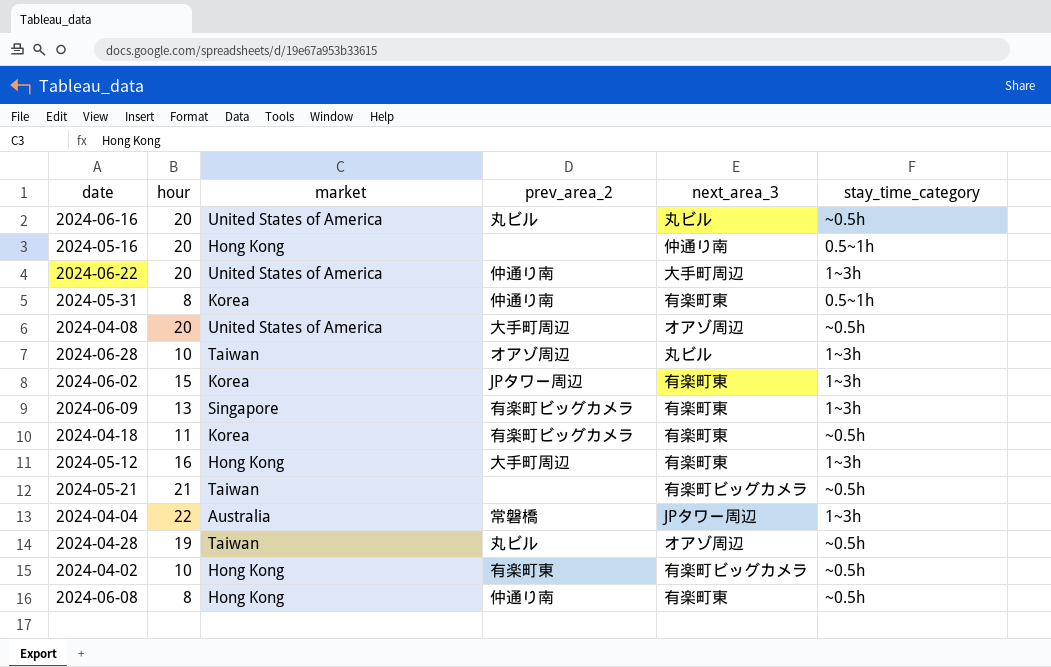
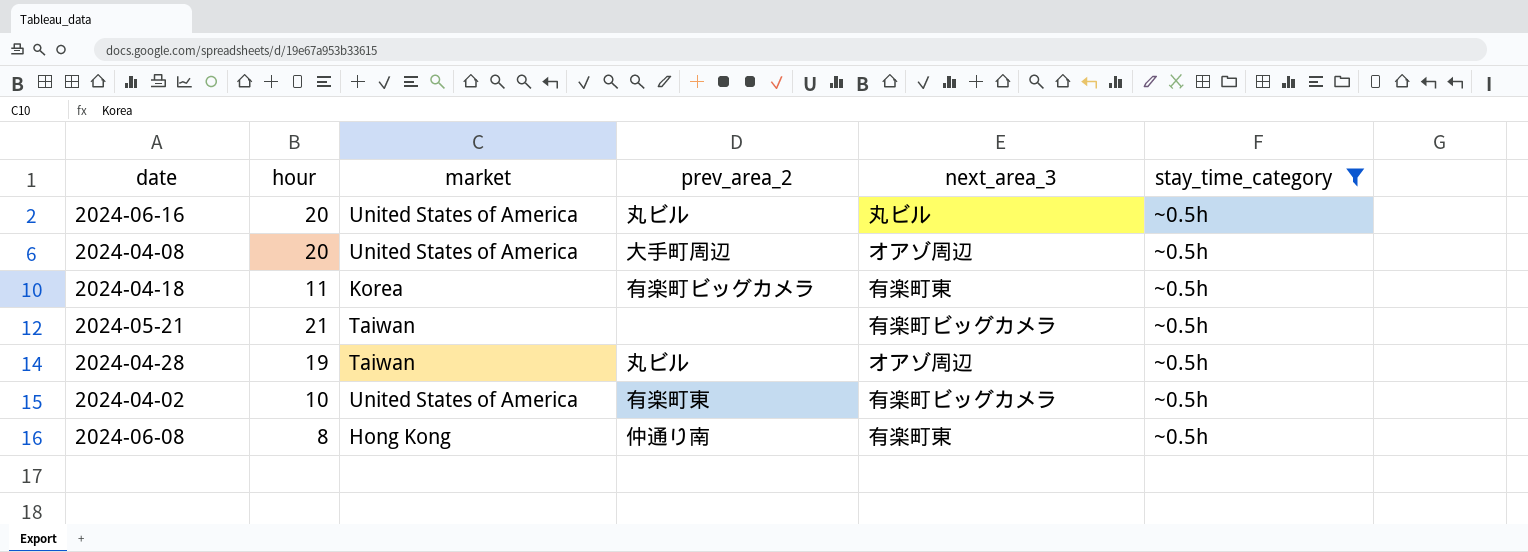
filter: none -> stay_time_category = ~0.5h
2024-04-02 | market: Hong Kong -> United States of America

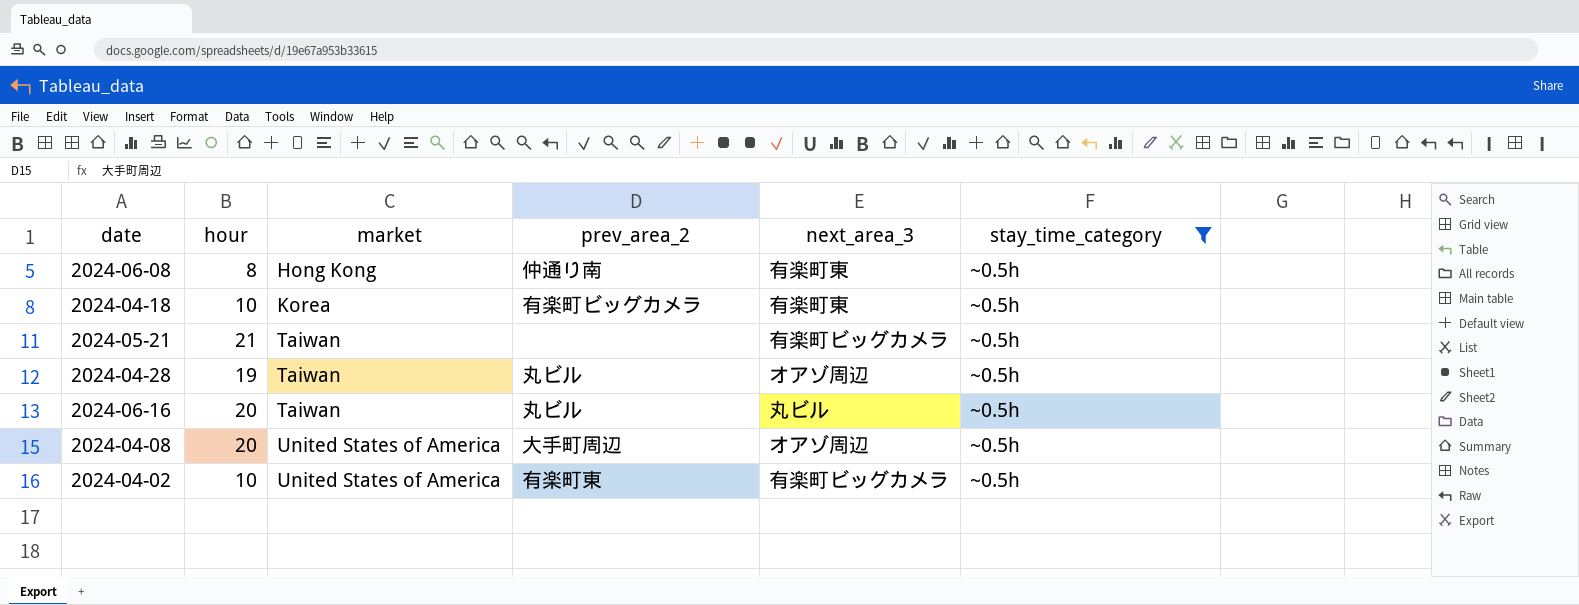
row order: none -> market ascending
2024-04-18 | hour: 11 -> 10
2024-06-16 | market: United States of America -> Taiwan

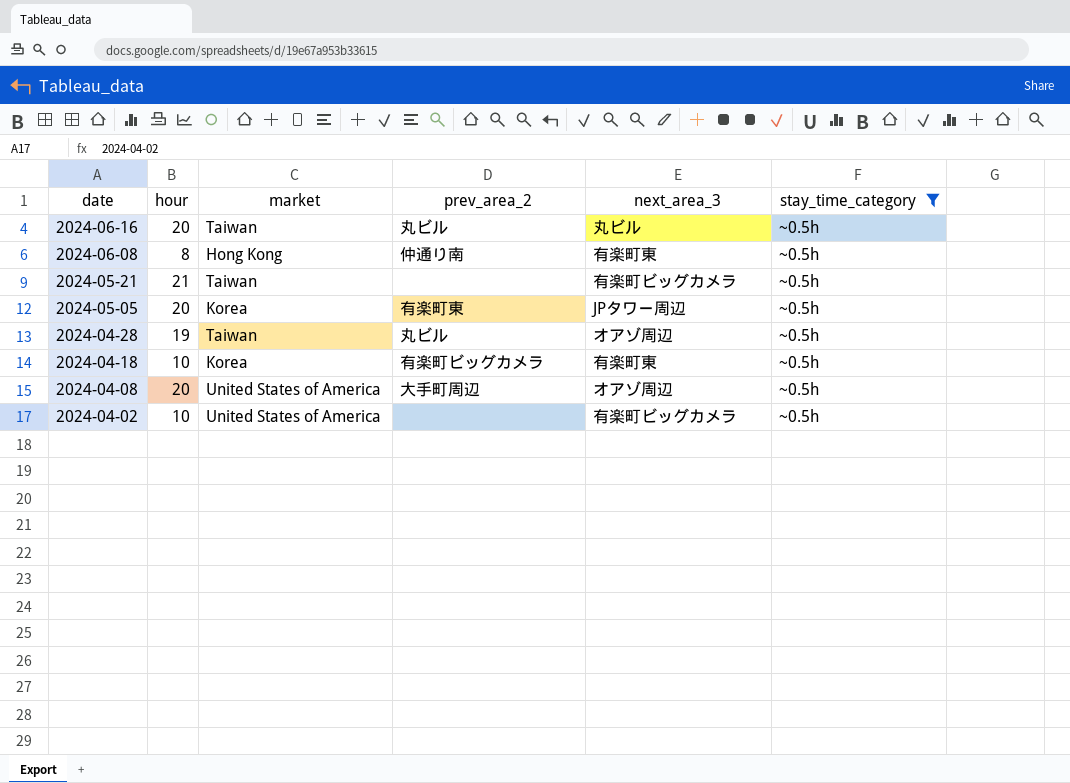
row order: market ascending -> date descending
row 2024-05-05: none -> 20 | Korea | 有楽町東 | JPタワー周辺 | ~0.5h
2024-04-02 | prev_area_2: 有楽町東 -> none

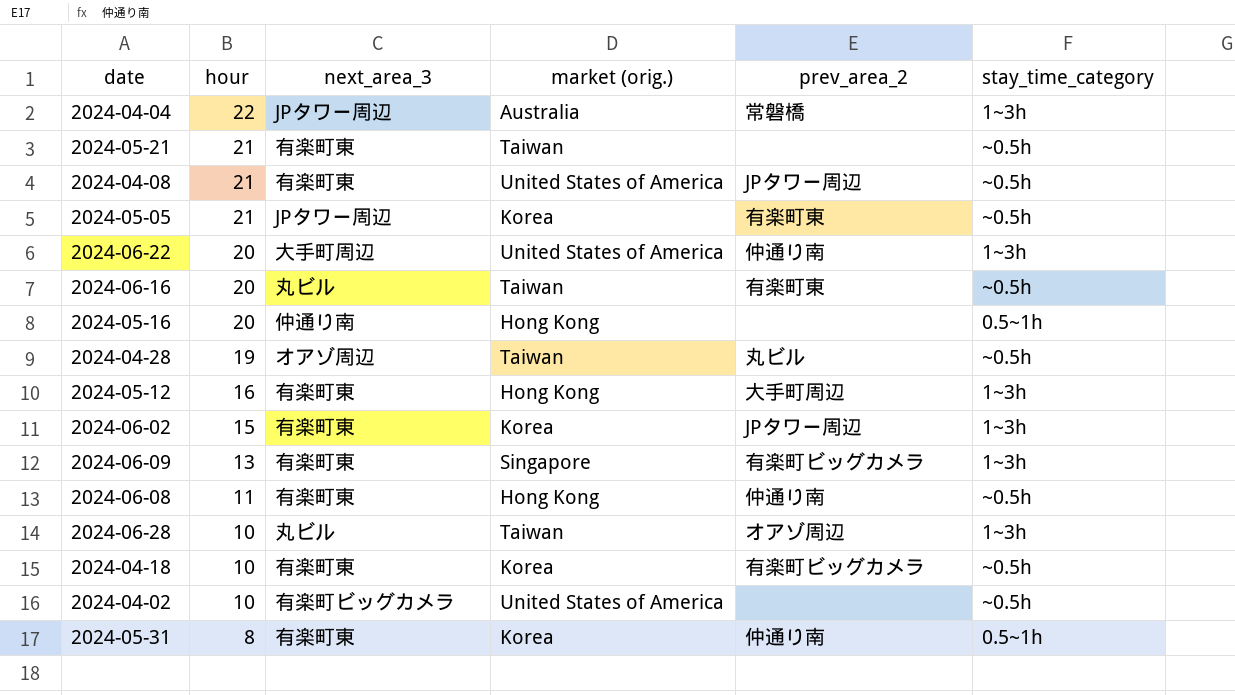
filter: stay_time_category = ~0.5h -> none
row order: date descending -> hour descending
column next_area_3 | position: 5 -> 3
column name: market -> market (orig.)
2024-05-21 | next_area_3: 有楽町ビッグカメラ -> 有楽町東
2024-04-08 | hour: 20 -> 21
2024-04-08 | next_area_3: オアゾ周辺 -> 有楽町東
2024-04-08 | prev_area_2: 大手町周辺 -> JPタワー周辺
2024-05-05 | hour: 20 -> 21
2024-06-16 | prev_area_2: 丸ビル -> 有楽町東
2024-06-08 | hour: 8 -> 11

